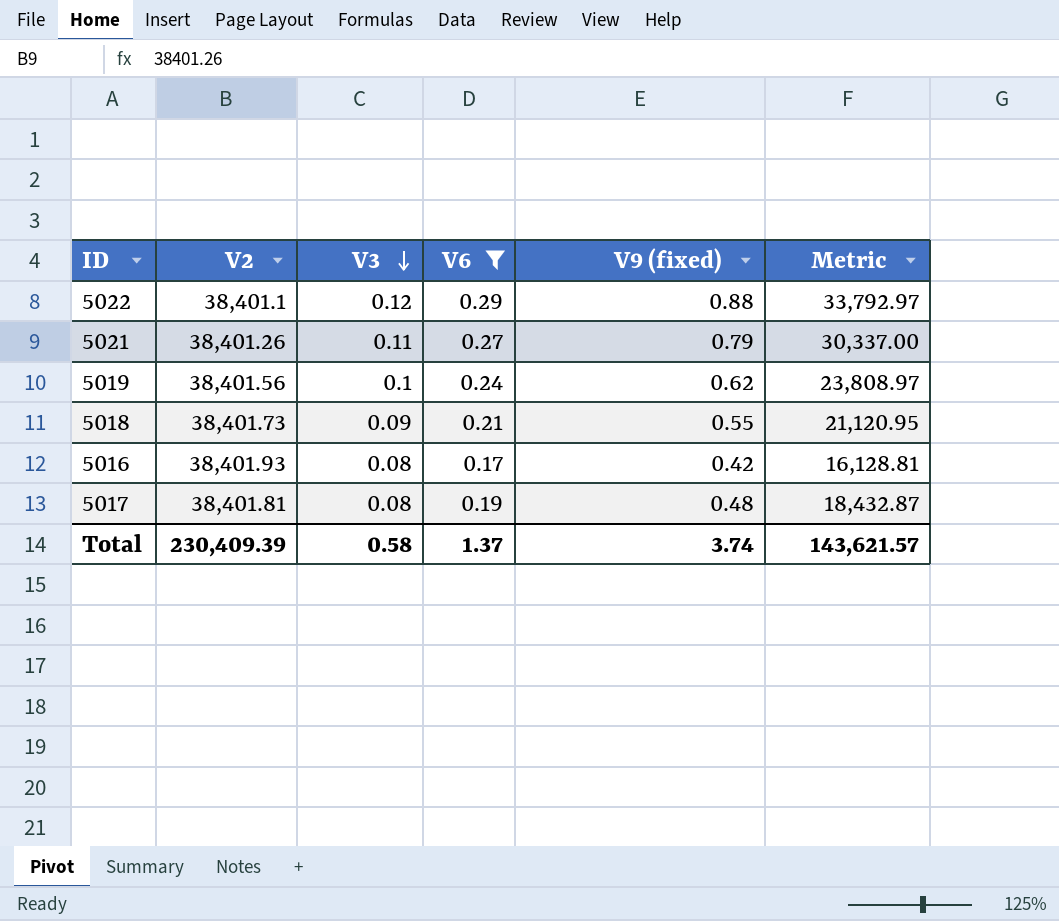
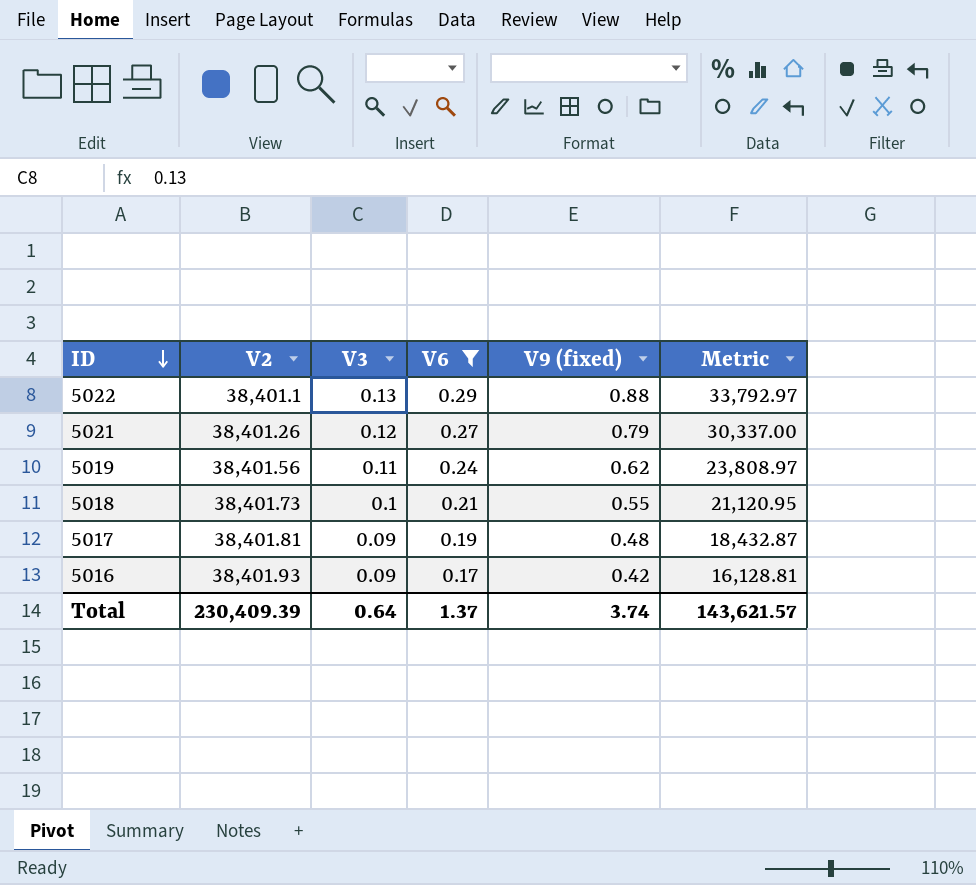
row order: V3 descending -> ID descending
5022 | V3: 0.12 -> 0.13
5021 | V3: 0.11 -> 0.12
5019 | V3: 0.1 -> 0.11
5018 | V3: 0.09 -> 0.1
5017 | V3: 0.08 -> 0.09
5016 | V3: 0.08 -> 0.09
Total | V3: 0.58 -> 0.64

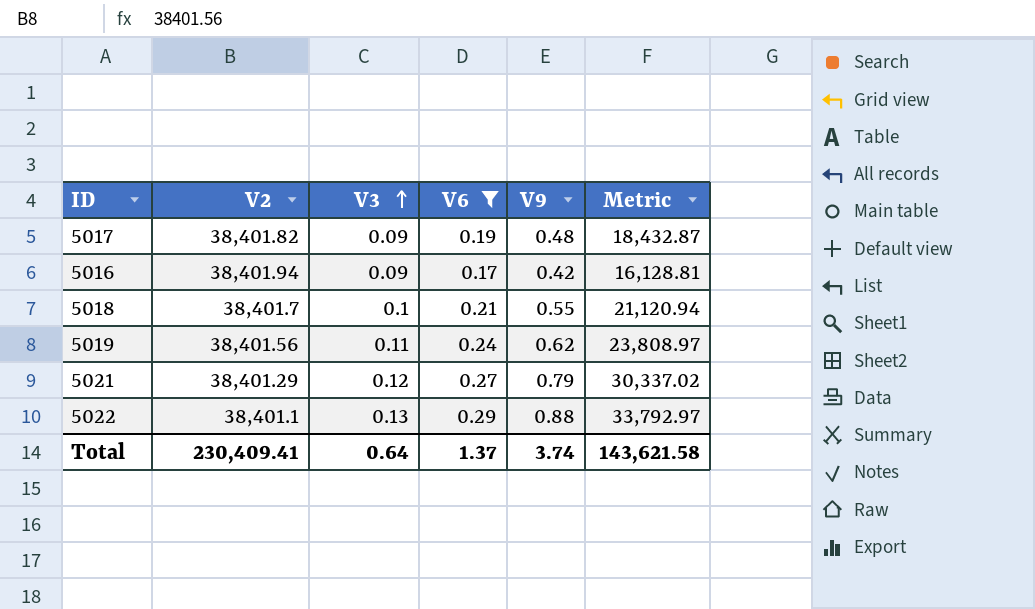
row order: ID descending -> V3 ascending
column name: V9 (fixed) -> V9
5017 | V2: 38,401.81 -> 38,401.82
5016 | V2: 38,401.93 -> 38,401.94
5018 | V2: 38,401.73 -> 38,401.7
5018 | Metric: 21,120.95 -> 21,120.94
5021 | V2: 38,401.26 -> 38,401.29
5021 | Metric: 30,337.00 -> 30,337.02
Total | V2: 230,409.39 -> 230,409.41
Total | Metric: 143,621.57 -> 143,621.58

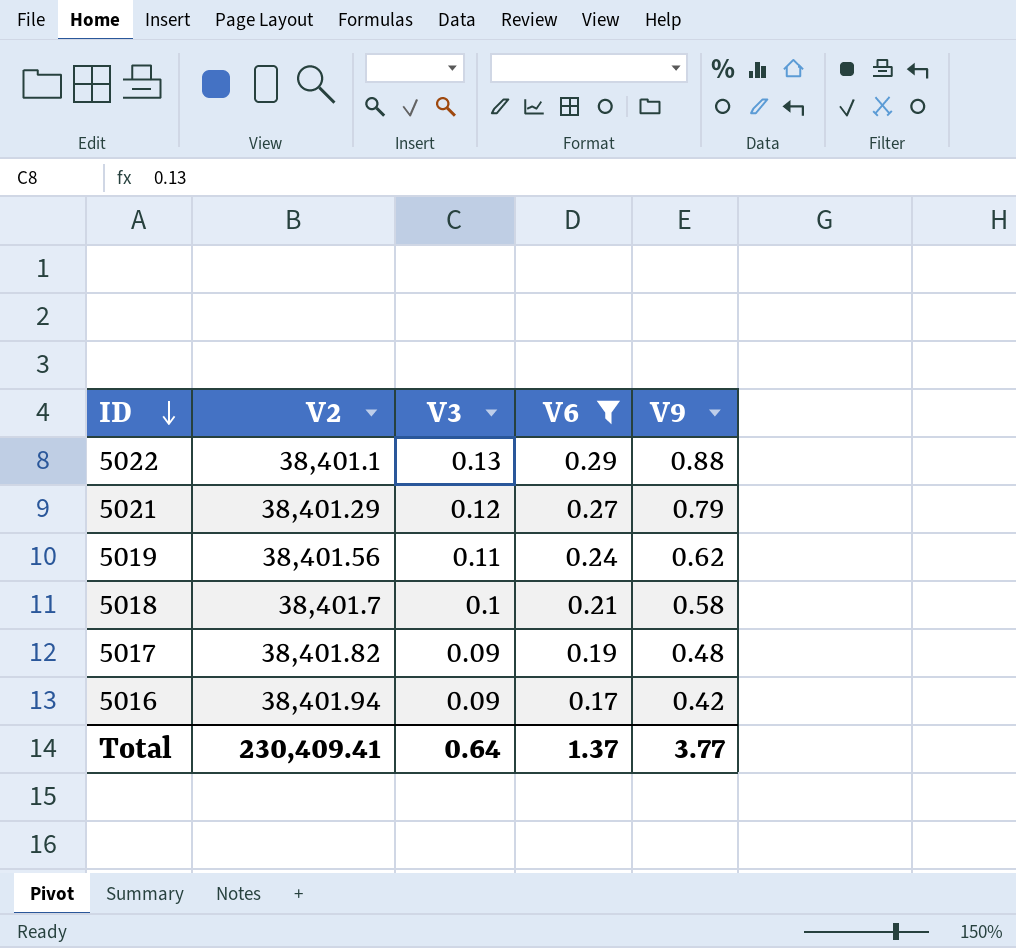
row order: V3 ascending -> ID descending
column Metric | formula: [V2] * [V9] -> none
5018 | V9: 0.55 -> 0.58
Total | V9: 3.74 -> 3.77

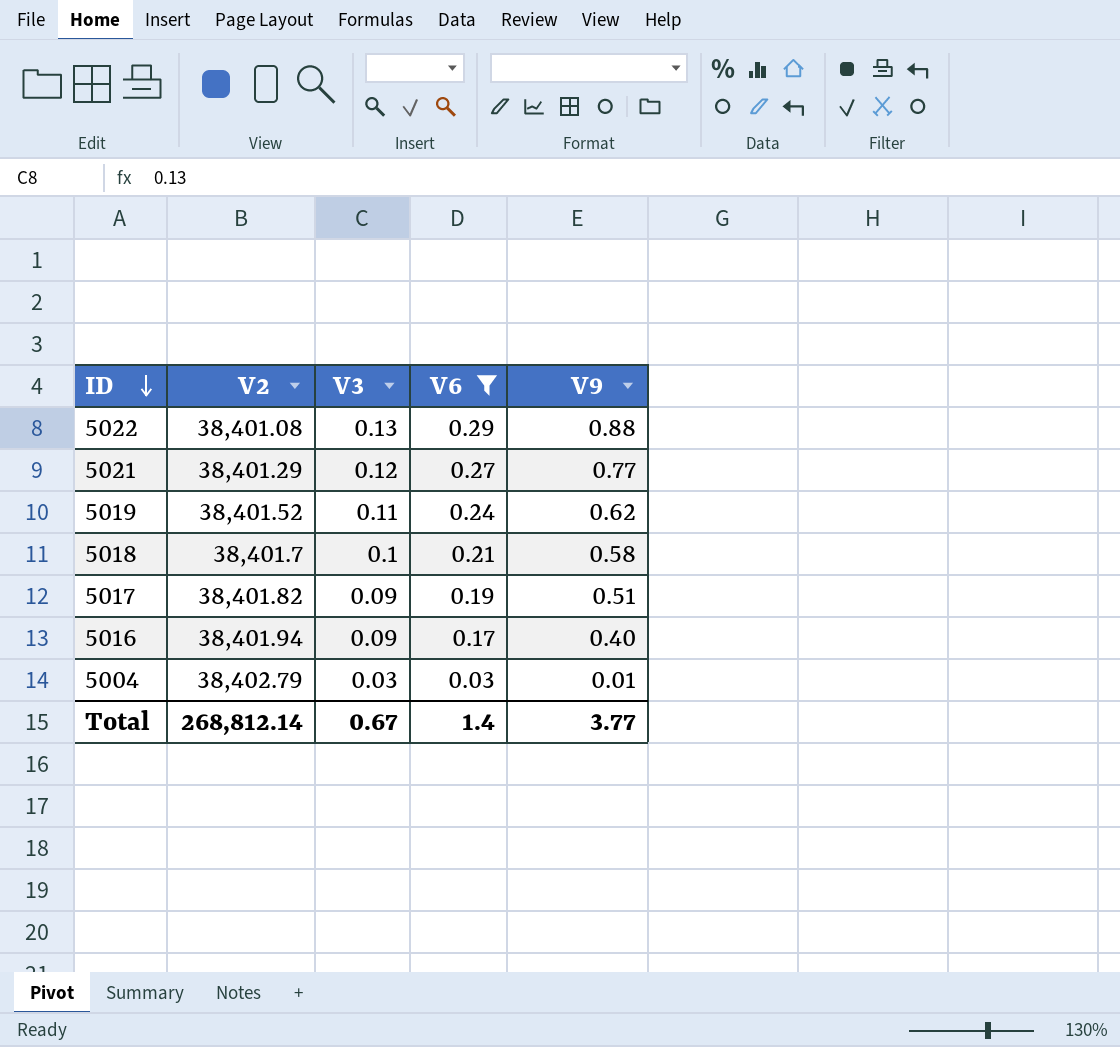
5022 | V2: 38,401.1 -> 38,401.08
5021 | V9: 0.79 -> 0.77
5019 | V2: 38,401.56 -> 38,401.52
5017 | V9: 0.48 -> 0.51
5016 | V9: 0.42 -> 0.40
row 5004: none -> 38,402.79 | 0.03 | 0.03 | 0.01
Total | V2: 230,409.41 -> 268,812.14
Total | V3: 0.64 -> 0.67
Total | V6: 1.37 -> 1.4

